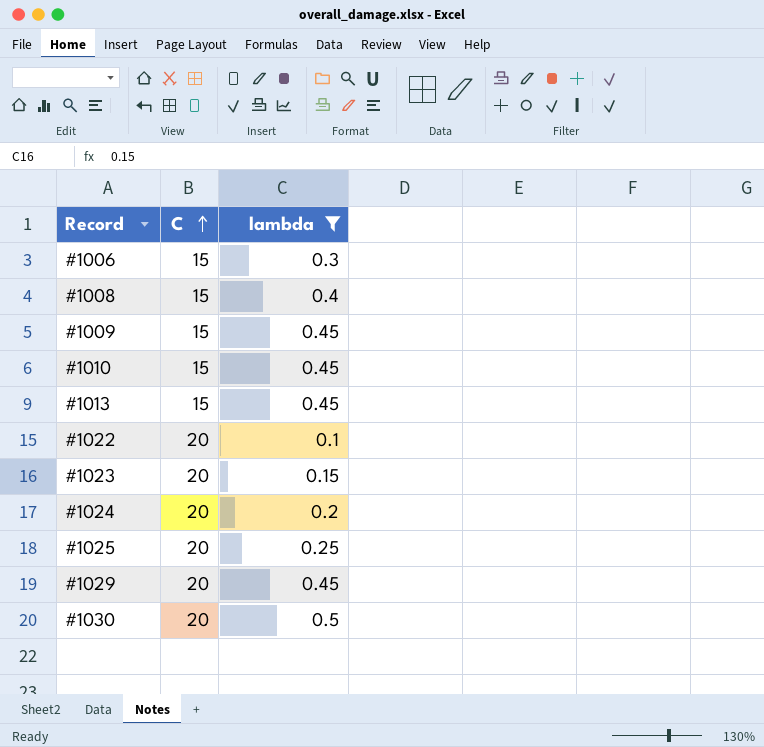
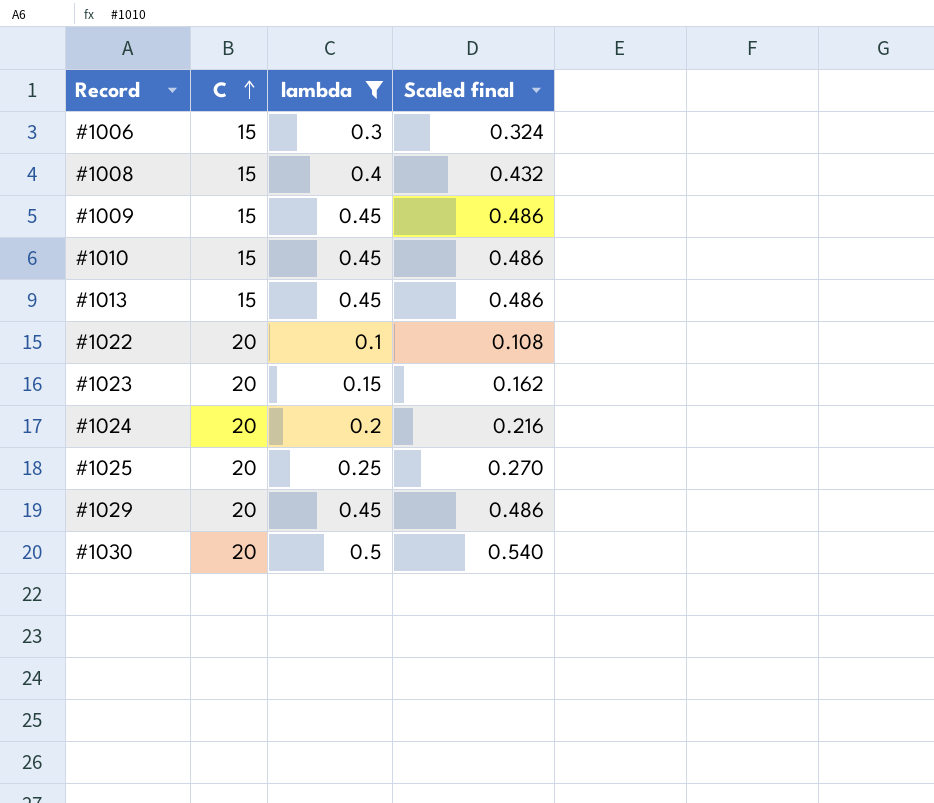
column Scaled final | formula: none -> [lambda] * 1.08

